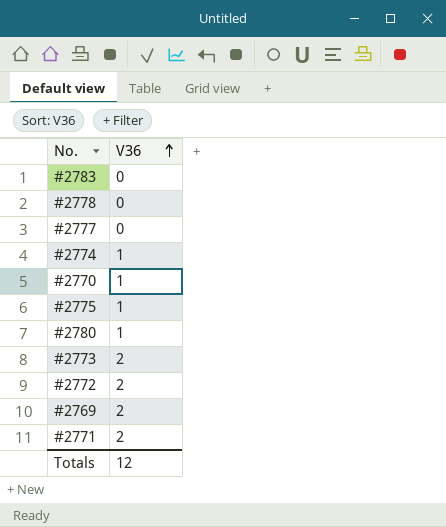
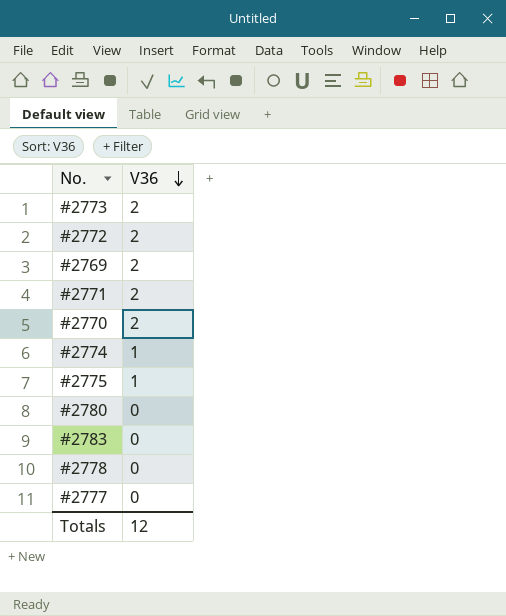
row order: V36 ascending -> V36 descending
#2770 | V36: 1 -> 2
#2780 | V36: 1 -> 0

